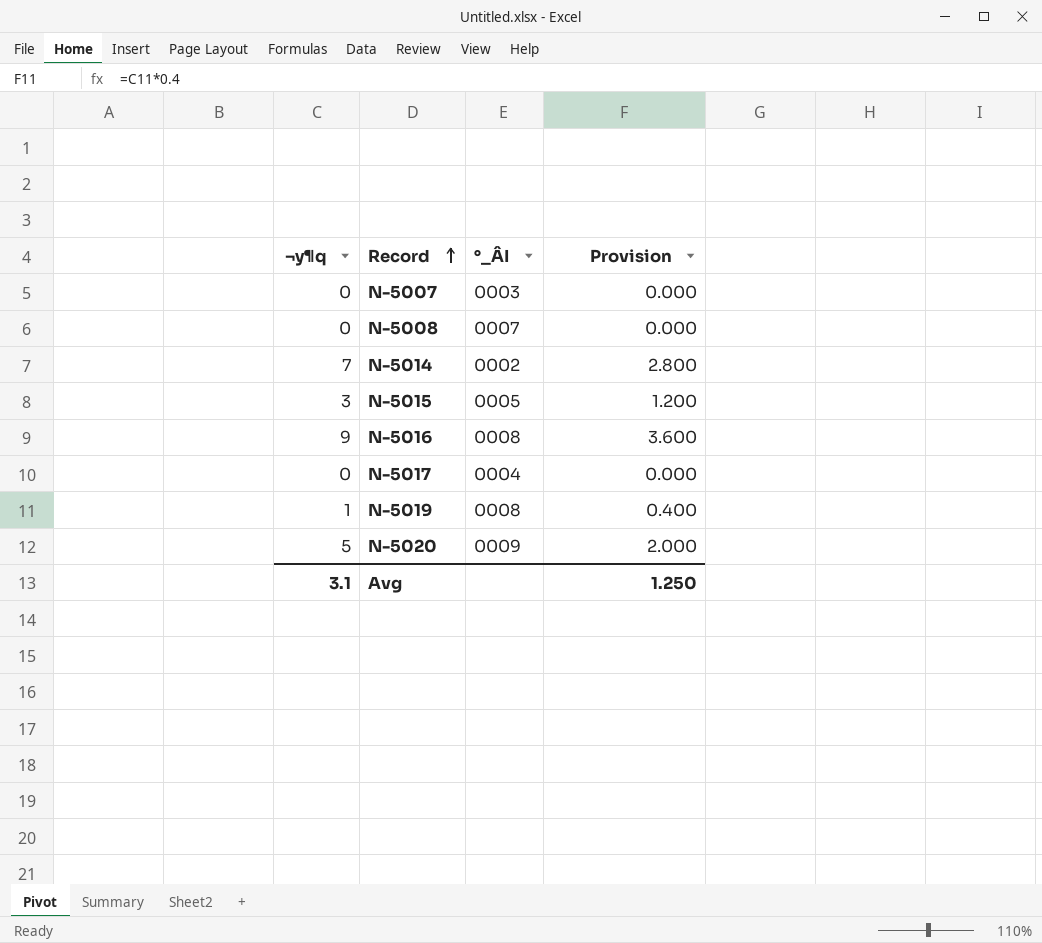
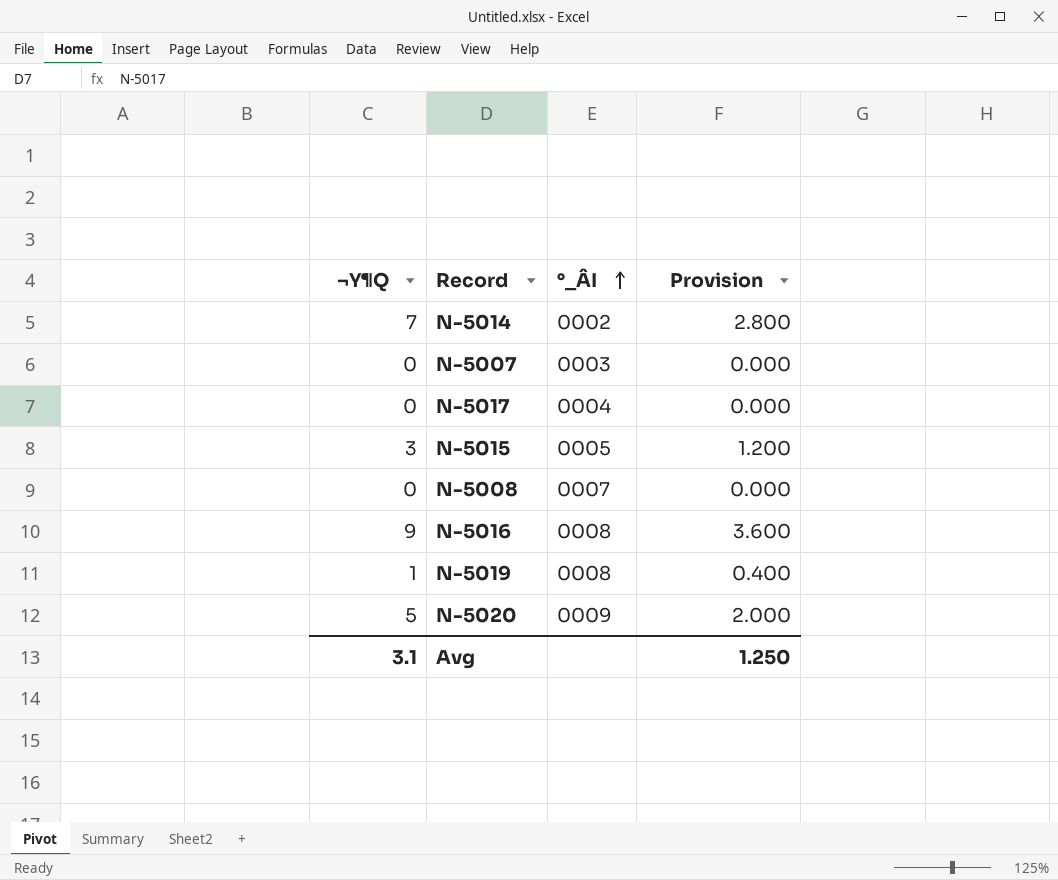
row order: Record ascending -> °_ÂI ascending
column name: ¬y¶q -> ¬Y¶Q

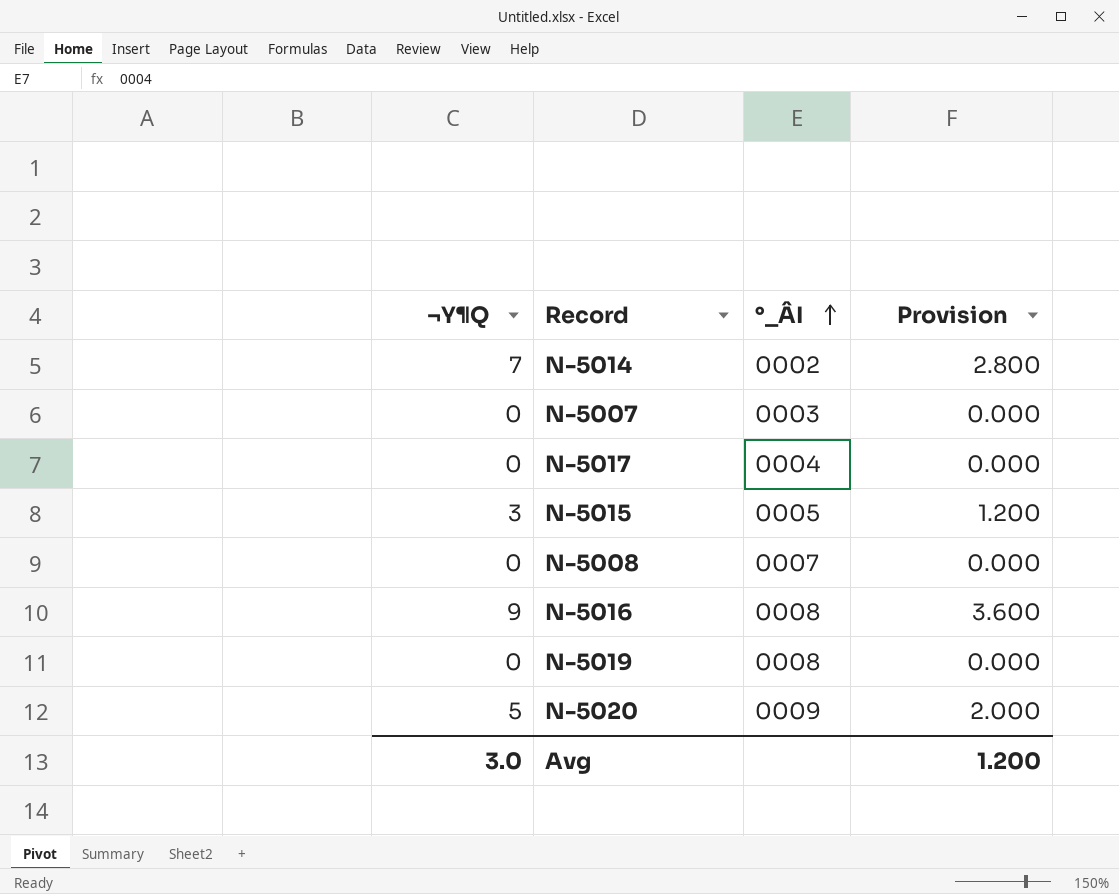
N-5019 | ¬Y¶Q: 1 -> 0
N-5019 | Provision: 0.400 -> 0.000
Avg | ¬Y¶Q: 3.1 -> 3.0
Avg | Provision: 1.250 -> 1.200

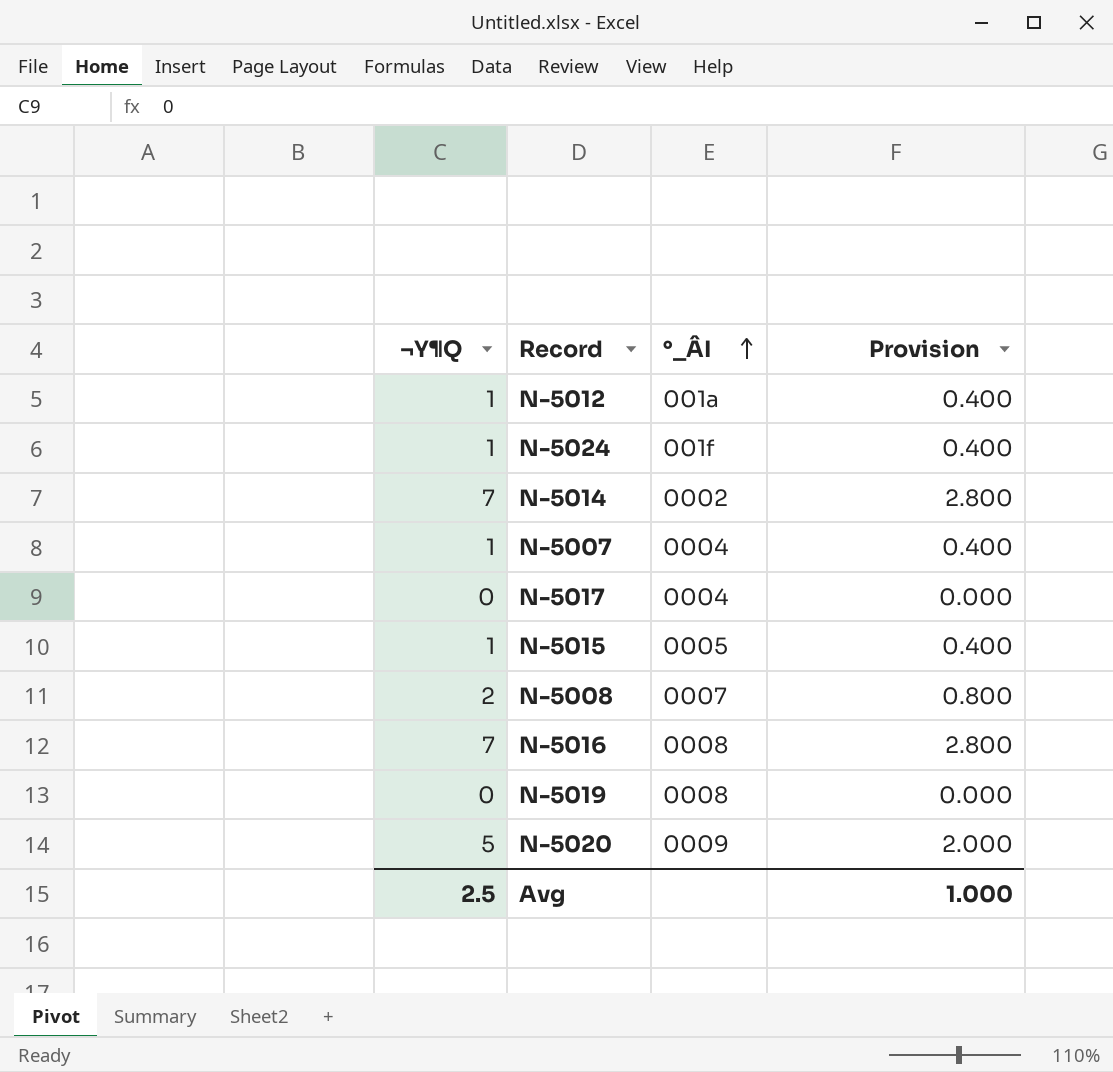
row N-5012: none -> 1 | 001a | 0.400
row N-5024: none -> 1 | 001f | 0.400
N-5007 | ¬Y¶Q: 0 -> 1
N-5007 | °_ÂI: 0003 -> 0004
N-5007 | Provision: 0.000 -> 0.400
N-5015 | ¬Y¶Q: 3 -> 1
N-5015 | Provision: 1.200 -> 0.400
N-5008 | ¬Y¶Q: 0 -> 2
N-5008 | Provision: 0.000 -> 0.800
N-5016 | ¬Y¶Q: 9 -> 7
N-5016 | Provision: 3.600 -> 2.800
Avg | ¬Y¶Q: 3.0 -> 2.5
Avg | Provision: 1.200 -> 1.000

